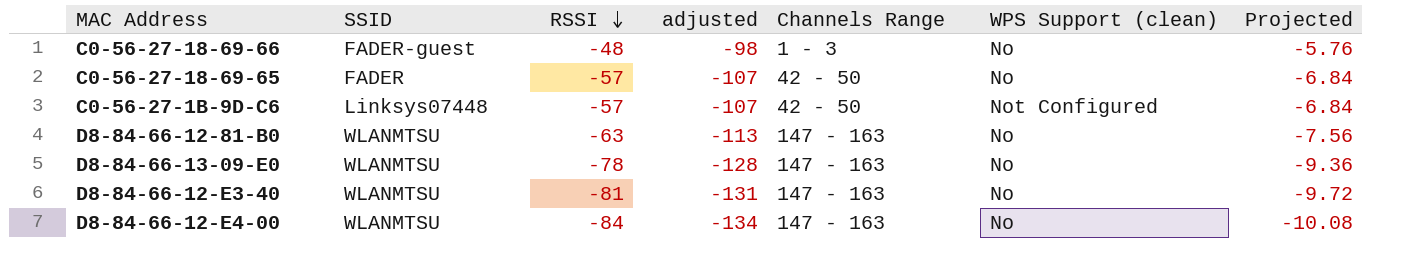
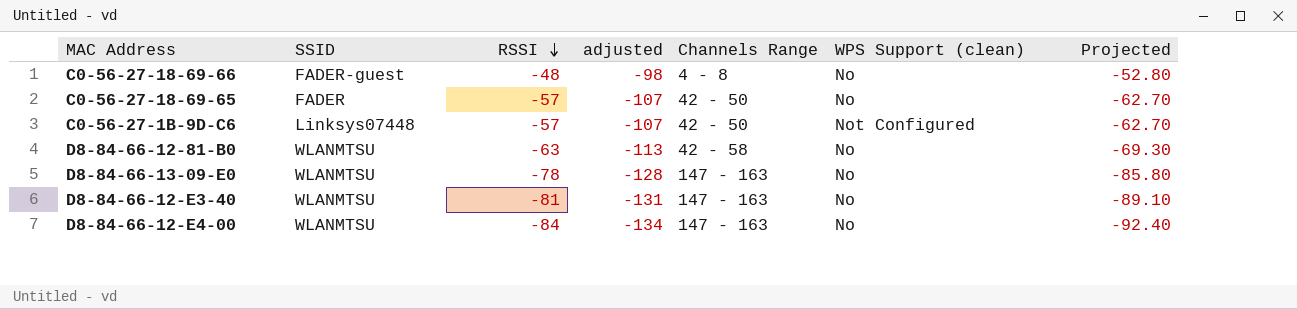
column Projected | formula: [RSSI] * 0.12 -> [RSSI] * 1.1
C0-56-27-18-69-66 | Channels Range: 1 - 3 -> 4 - 8
D8-84-66-12-81-B0 | Channels Range: 147 - 163 -> 42 - 58

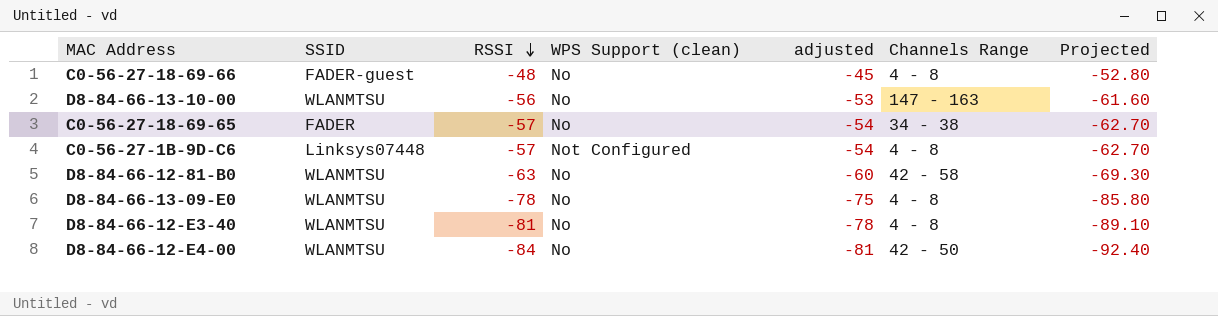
column WPS Support (clean) | position: 6 -> 4
column adjusted | formula: [RSSI] - 50 -> [RSSI] + 3
row D8-84-66-13-10-00: none -> WLANMTSU | -56 | No | -53 | 147 - 163 | -61.60
C0-56-27-18-69-65 | Channels Range: 42 - 50 -> 34 - 38
C0-56-27-1B-9D-C6 | Channels Range: 42 - 50 -> 4 - 8
D8-84-66-13-09-E0 | Channels Range: 147 - 163 -> 4 - 8
D8-84-66-12-E3-40 | Channels Range: 147 - 163 -> 4 - 8
D8-84-66-12-E4-00 | Channels Range: 147 - 163 -> 42 - 50

